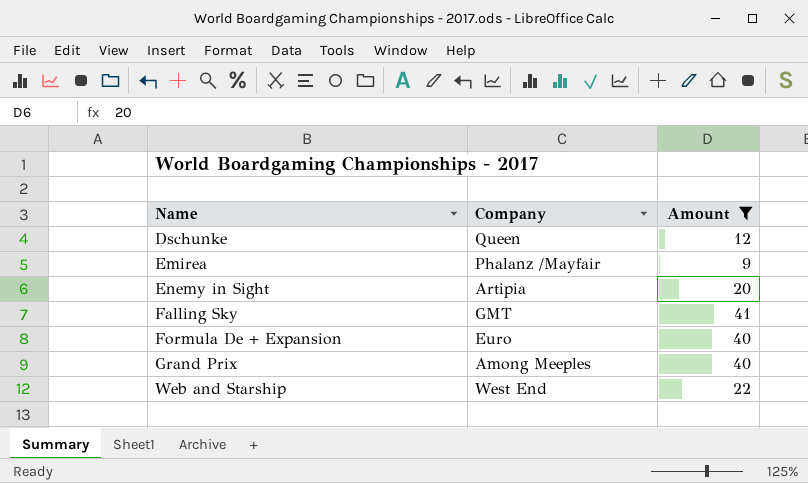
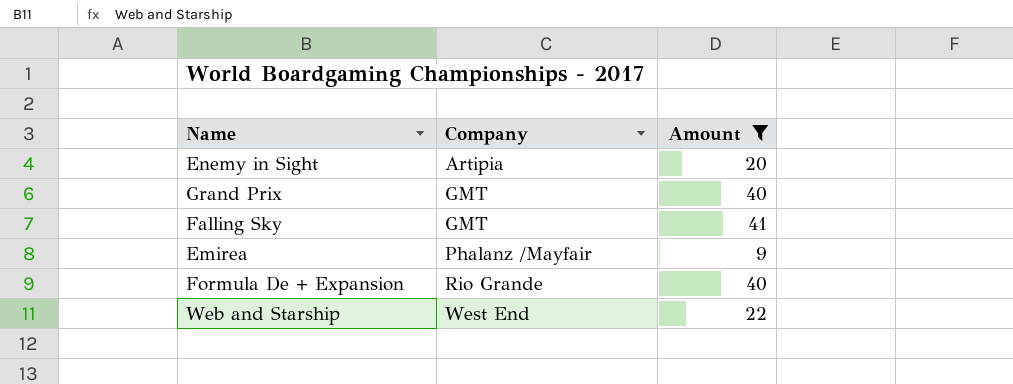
row order: Name ascending -> Company ascending
row Dschunke: Queen | 12 -> none
Grand Prix | Company: Among Meeples -> GMT
Formula De + Expansion | Company: Euro -> Rio Grande

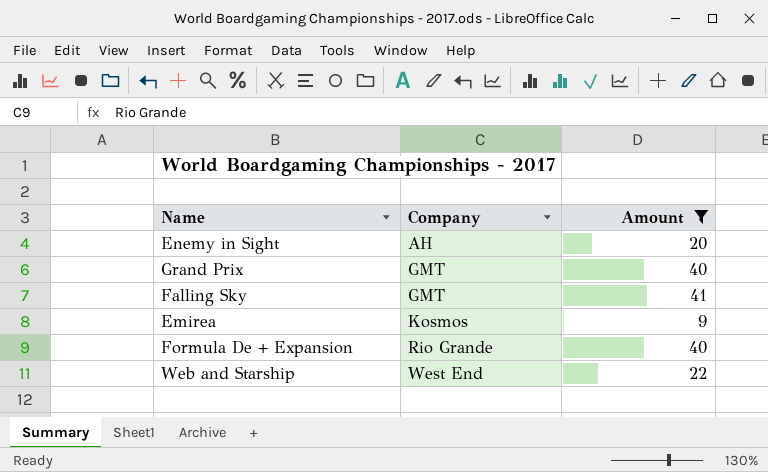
Enemy in Sight | Company: Artipia -> AH
Emirea | Company: Phalanz /Mayfair -> Kosmos

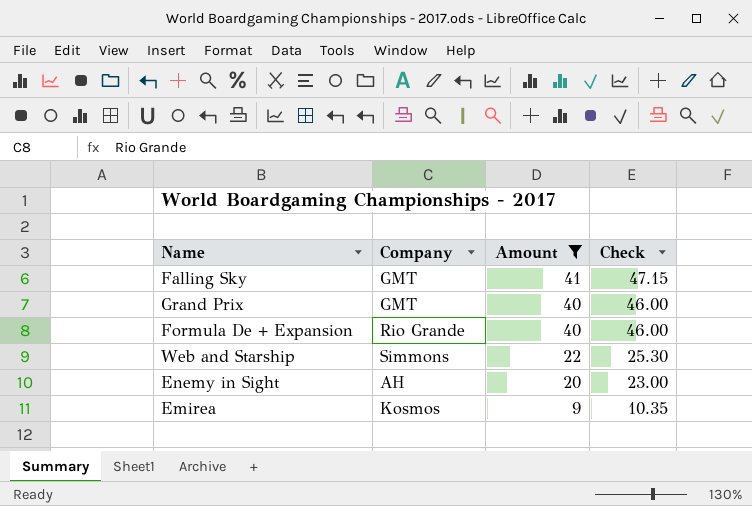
row order: Company ascending -> Amount descending
column Check | formula: none -> [Amount] * 1.15
Web and Starship | Company: West End -> Simmons

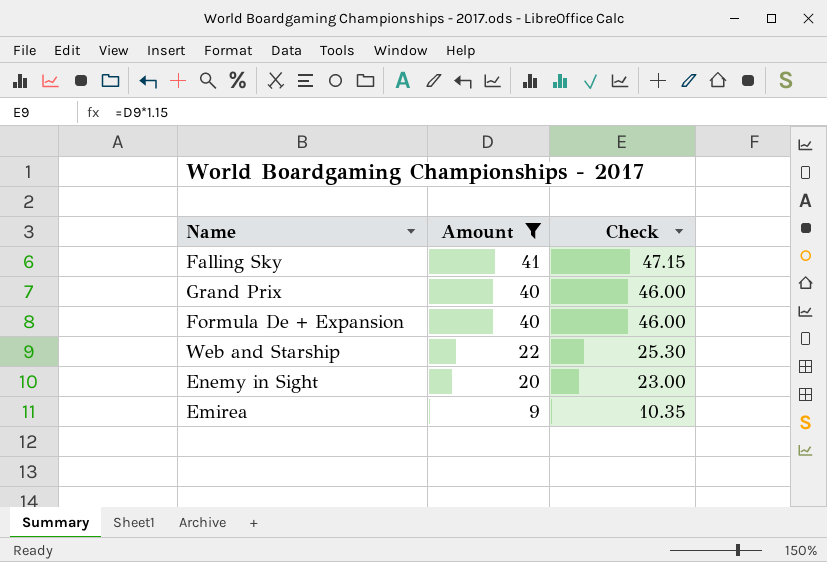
column Company | position: 2 -> none

